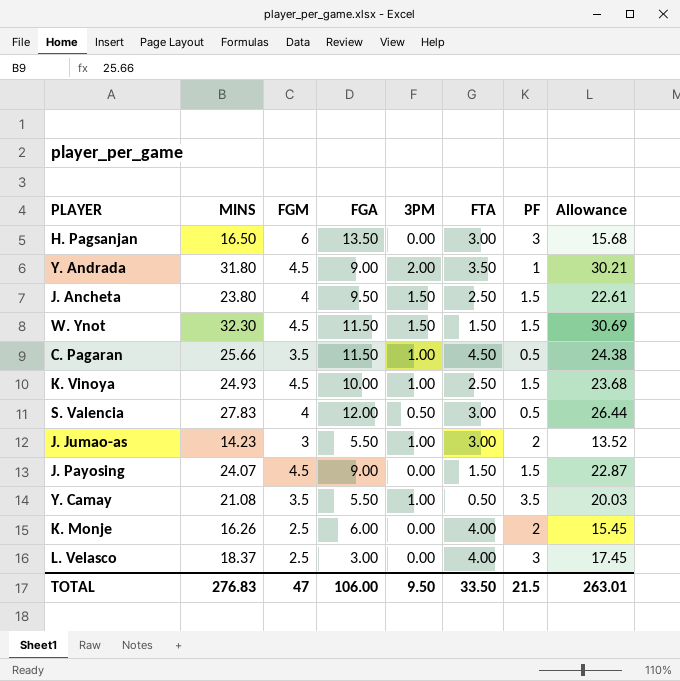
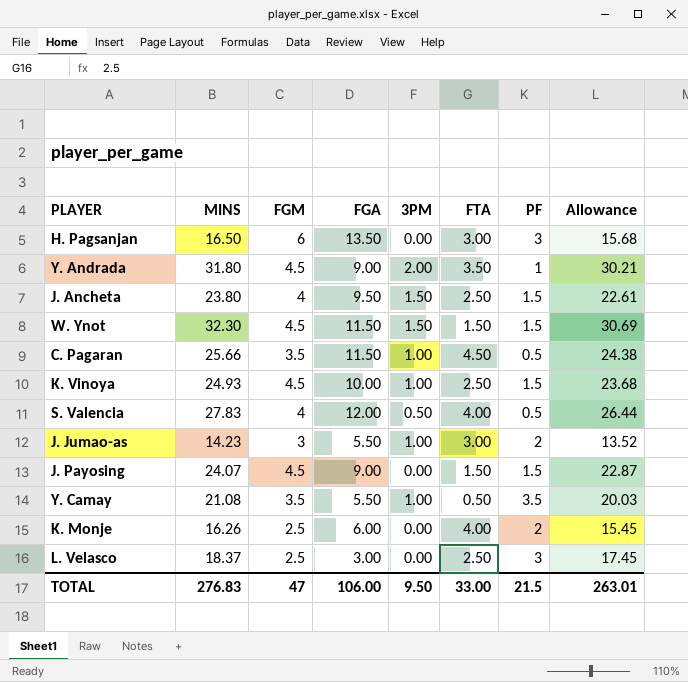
S. Valencia | FTA: 3.00 -> 4.00
L. Velasco | FTA: 4.00 -> 2.50
TOTAL | FTA: 33.50 -> 33.00

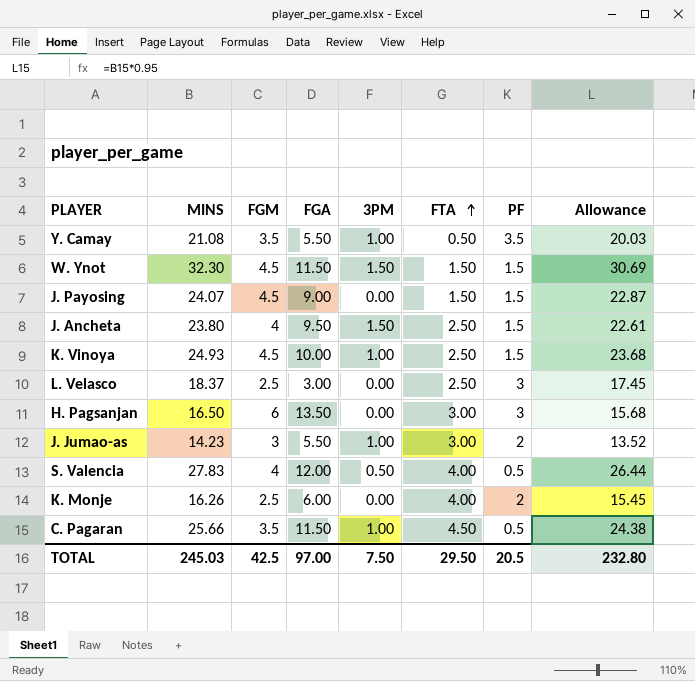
row order: none -> FTA ascending
row Y. Andrada: 31.80 | 4.5 | 9.00 | 2.00 | 3.50 | 1 | 30.21 -> none
TOTAL | MINS: 276.83 -> 245.03
TOTAL | FGM: 47 -> 42.5
TOTAL | FGA: 106.00 -> 97.00
TOTAL | 3PM: 9.50 -> 7.50
TOTAL | FTA: 33.00 -> 29.50
TOTAL | PF: 21.5 -> 20.5
TOTAL | Allowance: 263.01 -> 232.80

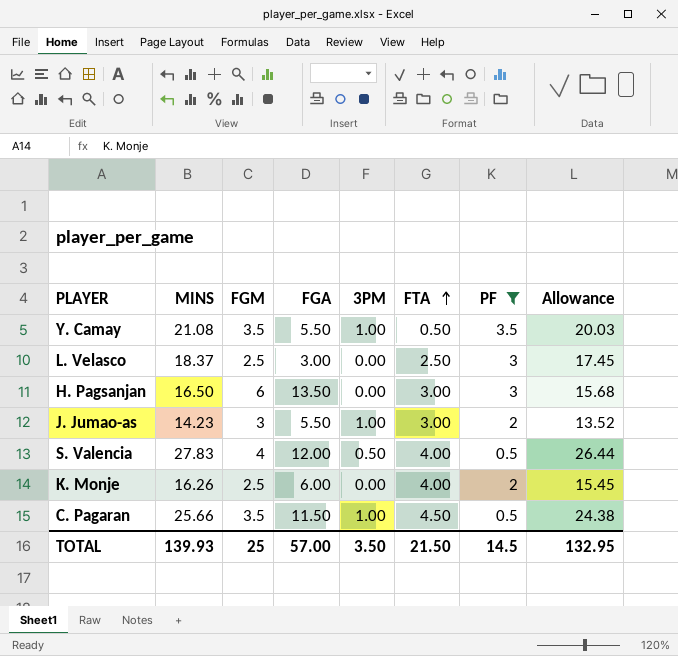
filter: none -> PF != 1.5
TOTAL | MINS: 245.03 -> 139.93
TOTAL | FGM: 42.5 -> 25
TOTAL | FGA: 97.00 -> 57.00
TOTAL | 3PM: 7.50 -> 3.50
TOTAL | FTA: 29.50 -> 21.50
TOTAL | PF: 20.5 -> 14.5
TOTAL | Allowance: 232.80 -> 132.95

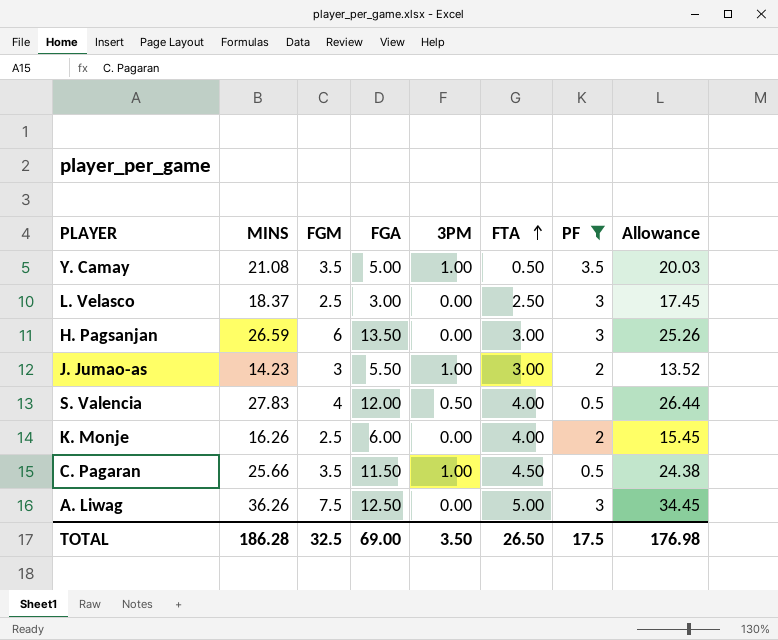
Y. Camay | FGA: 5.50 -> 5.00
H. Pagsanjan | MINS: 16.50 -> 26.59
H. Pagsanjan | Allowance: 15.68 -> 25.26
row A. Liwag: none -> 36.26 | 7.5 | 12.50 | 0.00 | 5.00 | 3 | 34.45
TOTAL | MINS: 139.93 -> 186.28
TOTAL | FGM: 25 -> 32.5
TOTAL | FGA: 57.00 -> 69.00
TOTAL | FTA: 21.50 -> 26.50
TOTAL | PF: 14.5 -> 17.5
TOTAL | Allowance: 132.95 -> 176.98

